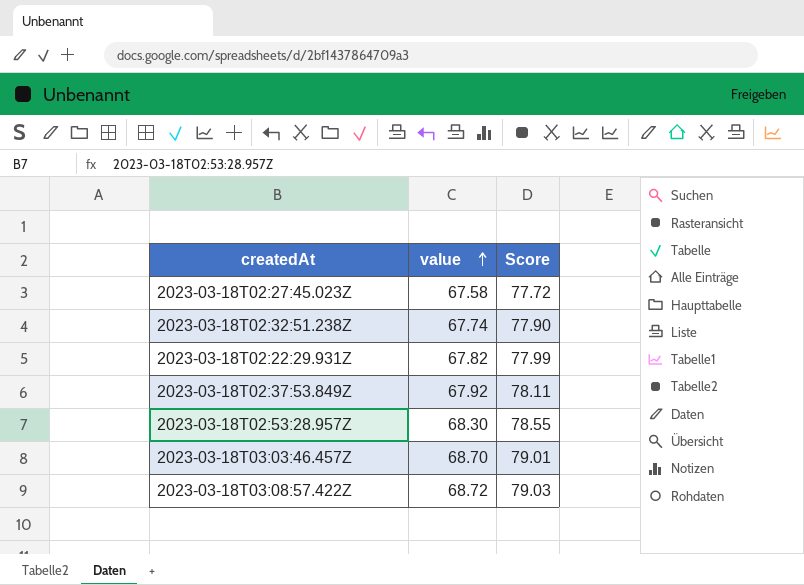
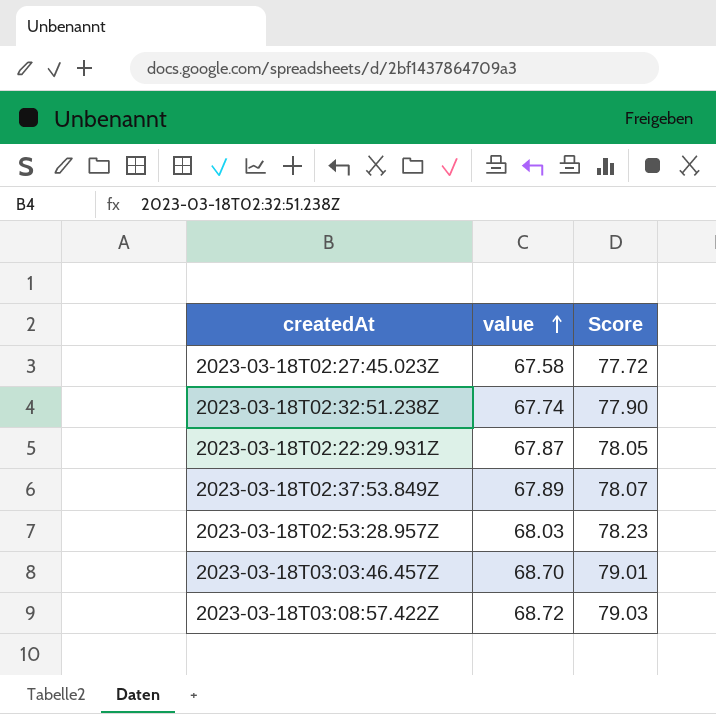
2023-03-18T02:22:29.931Z | value: 67.82 -> 67.87
2023-03-18T02:22:29.931Z | Score: 77.99 -> 78.05
2023-03-18T02:37:53.849Z | value: 67.92 -> 67.89
2023-03-18T02:37:53.849Z | Score: 78.11 -> 78.07
2023-03-18T02:53:28.957Z | value: 68.30 -> 68.03
2023-03-18T02:53:28.957Z | Score: 78.55 -> 78.23

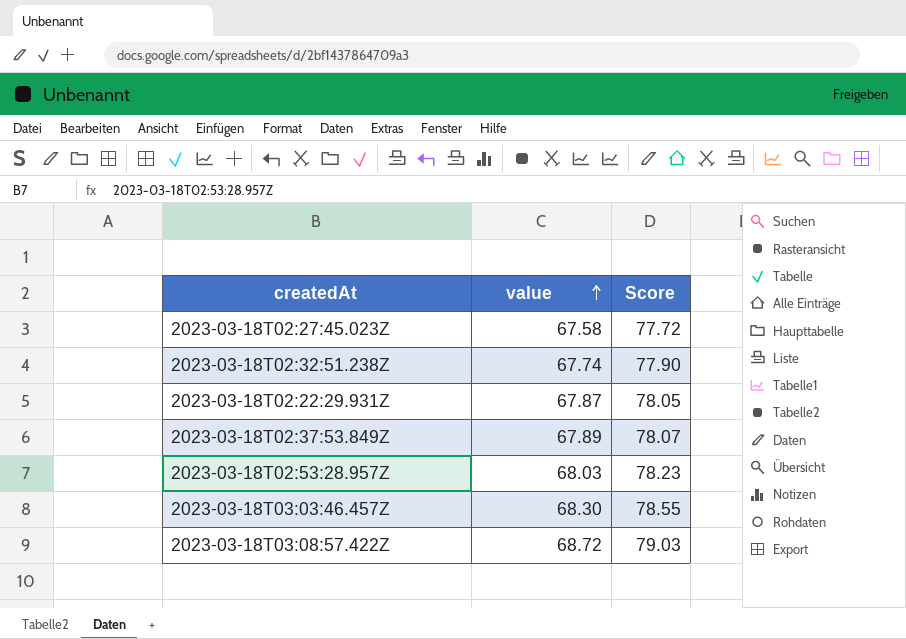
2023-03-18T03:03:46.457Z | value: 68.70 -> 68.30
2023-03-18T03:03:46.457Z | Score: 79.01 -> 78.55

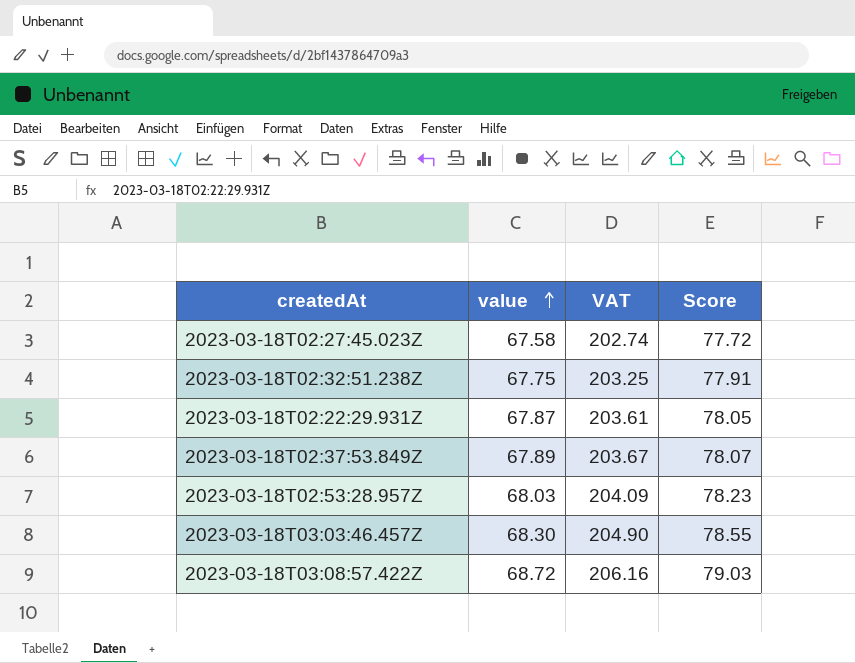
column VAT | formula: none -> [value] * 3
2023-03-18T02:32:51.238Z | value: 67.74 -> 67.75
2023-03-18T02:32:51.238Z | Score: 77.90 -> 77.91

